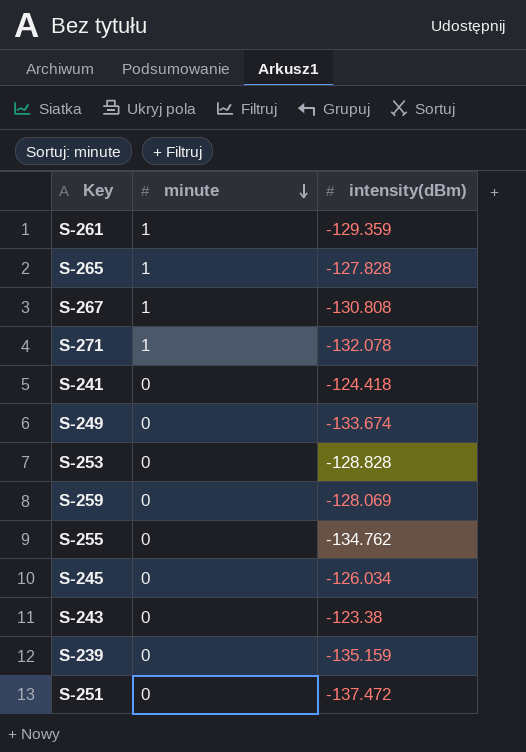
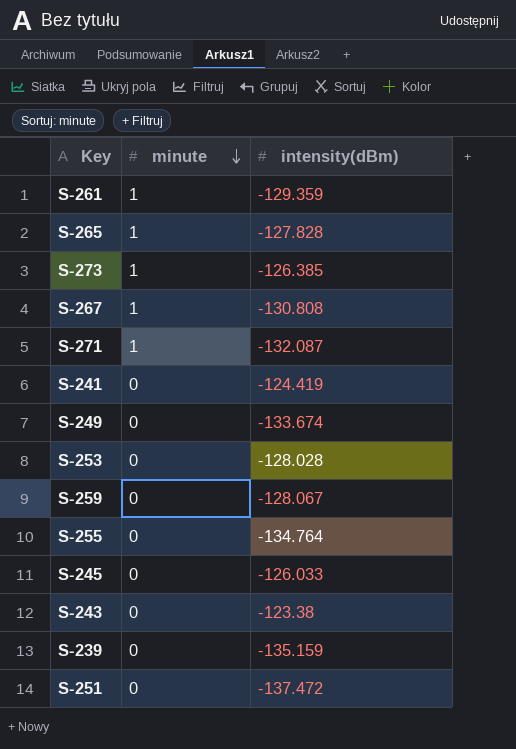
row S-273: none -> 1 | -126.385
S-271 | intensity(dBm): -132.078 -> -132.087
S-241 | intensity(dBm): -124.418 -> -124.419
S-253 | intensity(dBm): -128.828 -> -128.028
S-259 | intensity(dBm): -128.069 -> -128.067
S-255 | intensity(dBm): -134.762 -> -134.764
S-245 | intensity(dBm): -126.034 -> -126.033

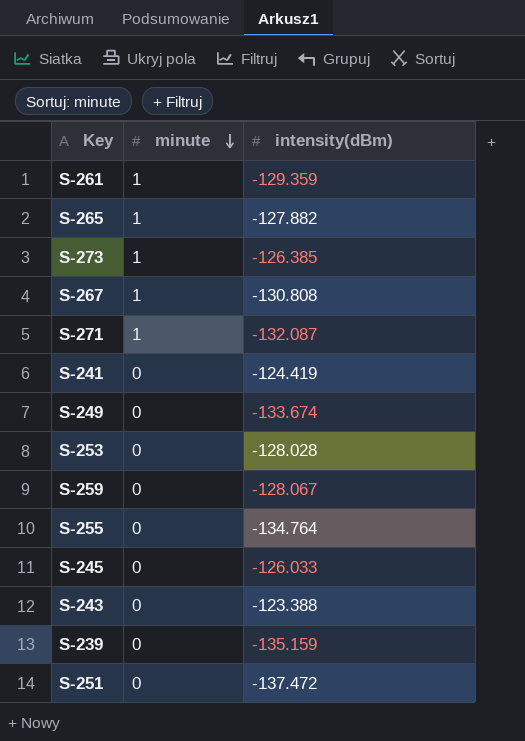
S-265 | intensity(dBm): -127.828 -> -127.882
S-243 | intensity(dBm): -123.38 -> -123.388

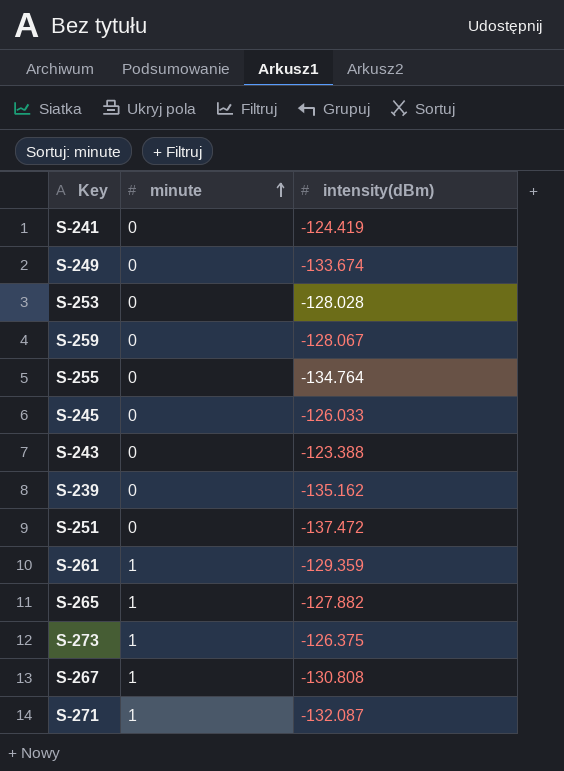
row order: minute descending -> minute ascending
S-239 | intensity(dBm): -135.159 -> -135.162
S-273 | intensity(dBm): -126.385 -> -126.375

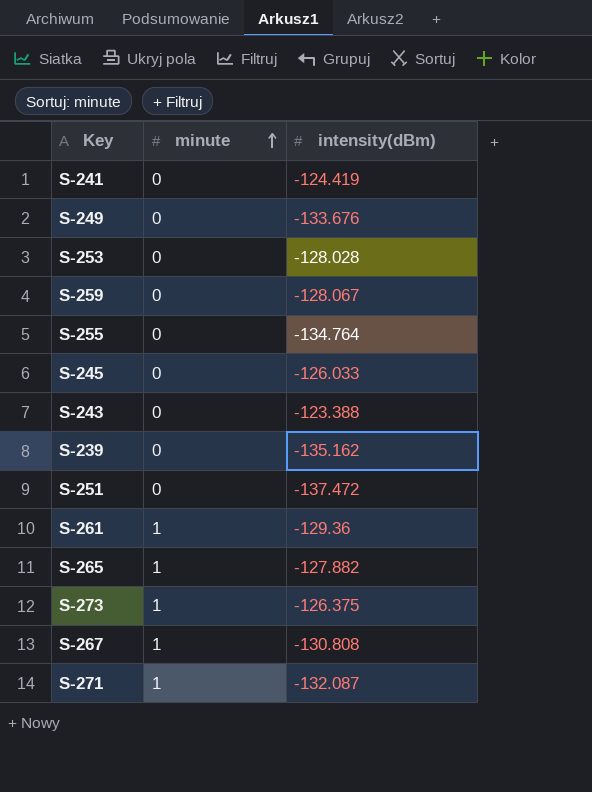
S-249 | intensity(dBm): -133.674 -> -133.676
S-261 | intensity(dBm): -129.359 -> -129.36

